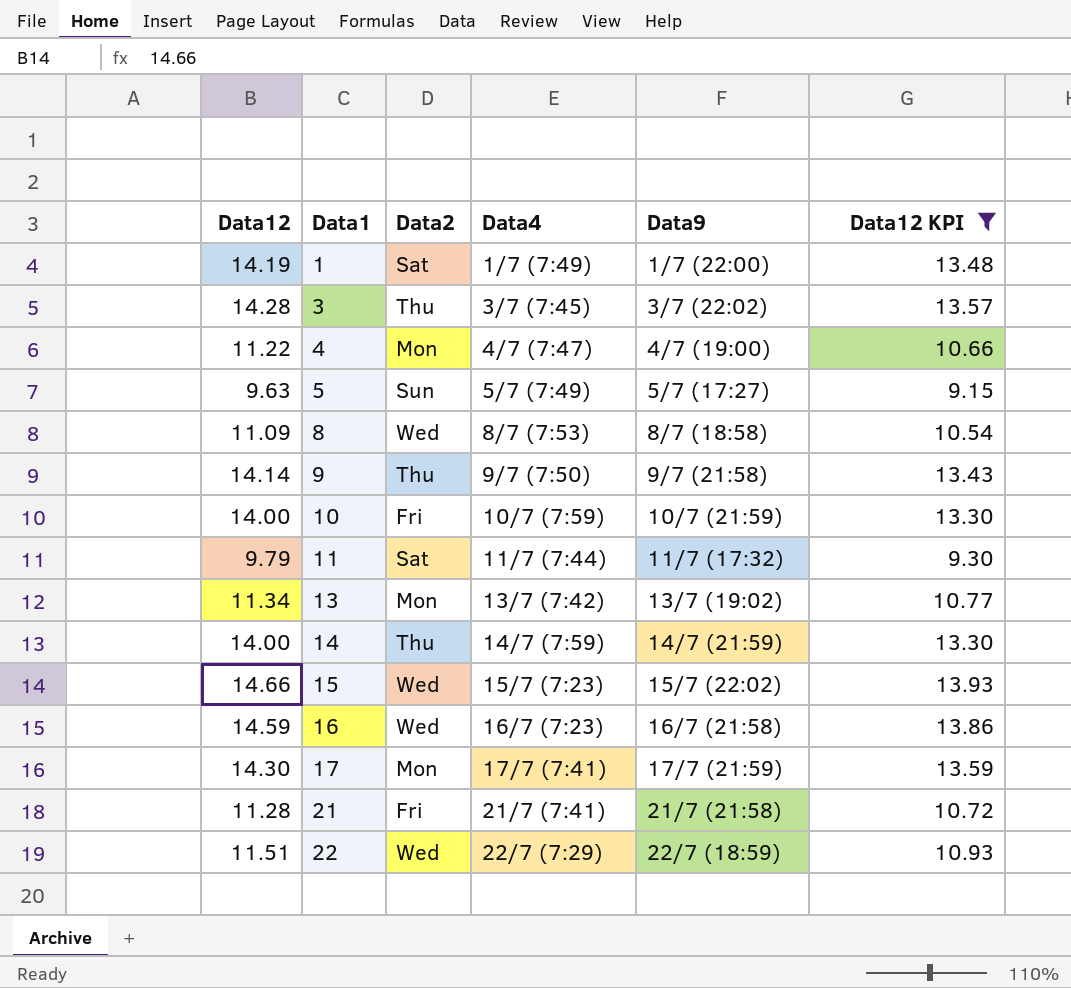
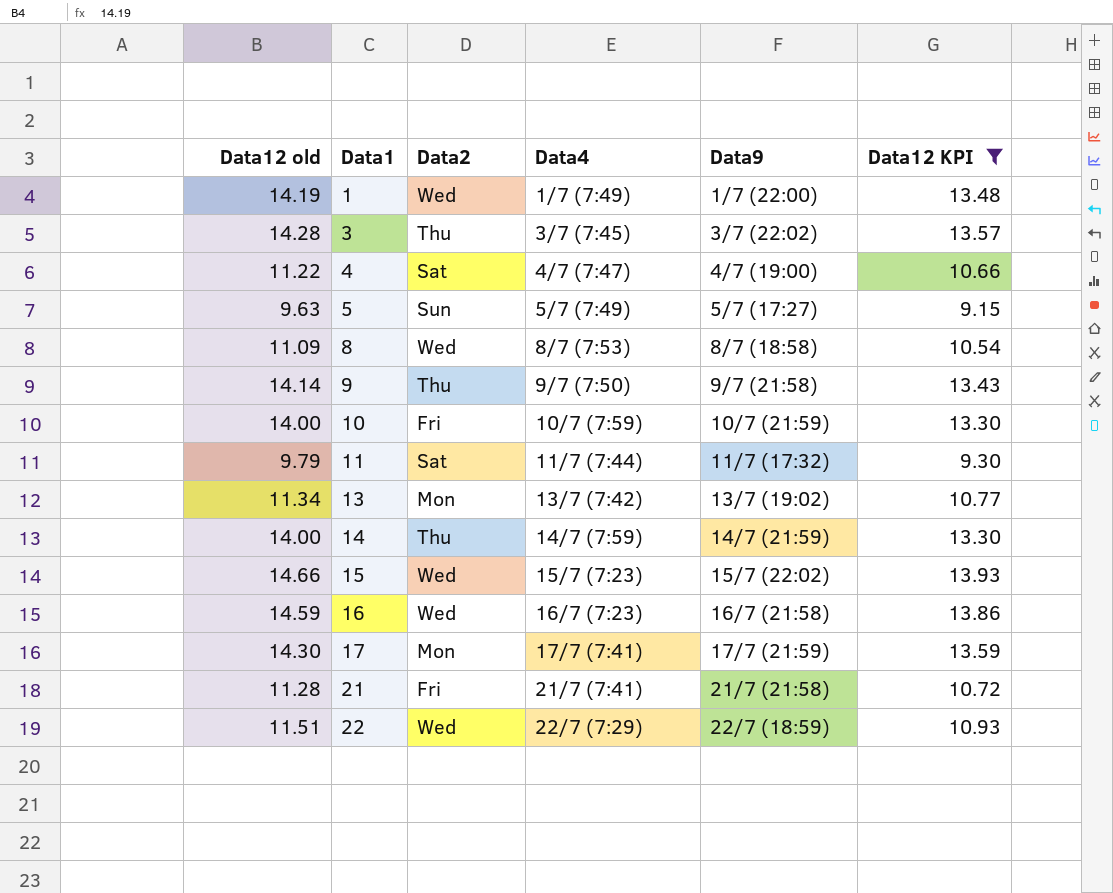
column name: Data12 -> Data12 old
1 | Data2: Sat -> Wed
4 | Data2: Mon -> Sat

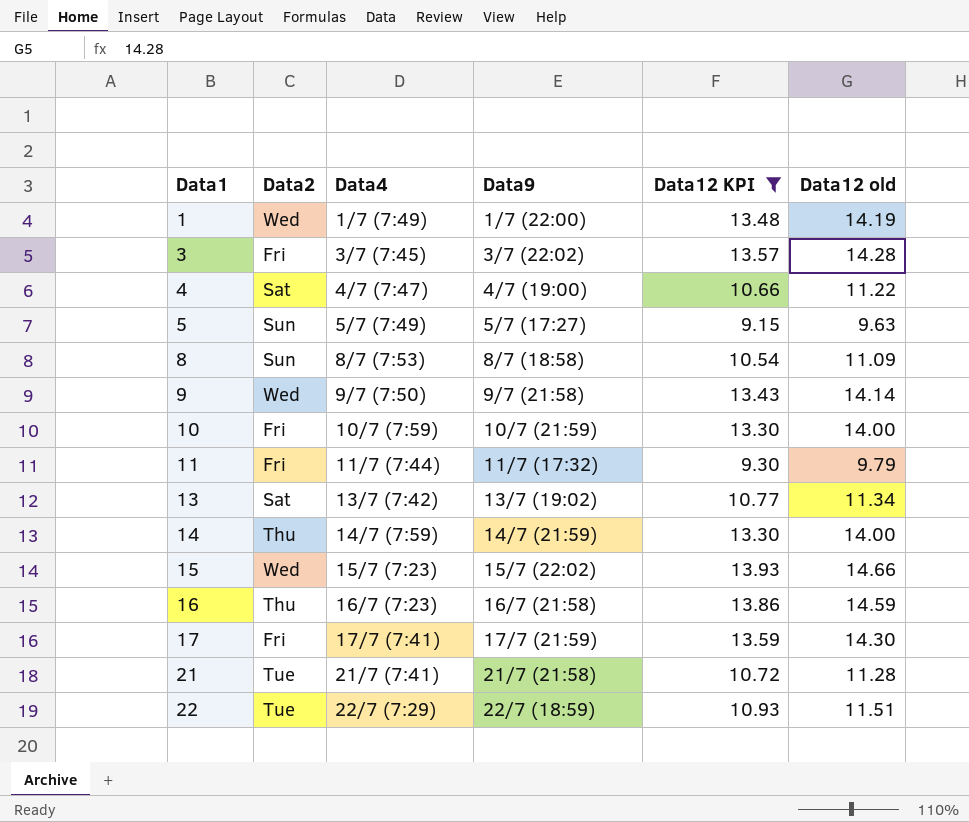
column Data12 old | position: 1 -> 6
3 | Data2: Thu -> Fri
8 | Data2: Wed -> Sun
9 | Data2: Thu -> Wed
11 | Data2: Sat -> Fri
13 | Data2: Mon -> Sat
16 | Data2: Wed -> Thu
17 | Data2: Mon -> Fri
21 | Data2: Fri -> Tue
22 | Data2: Wed -> Tue

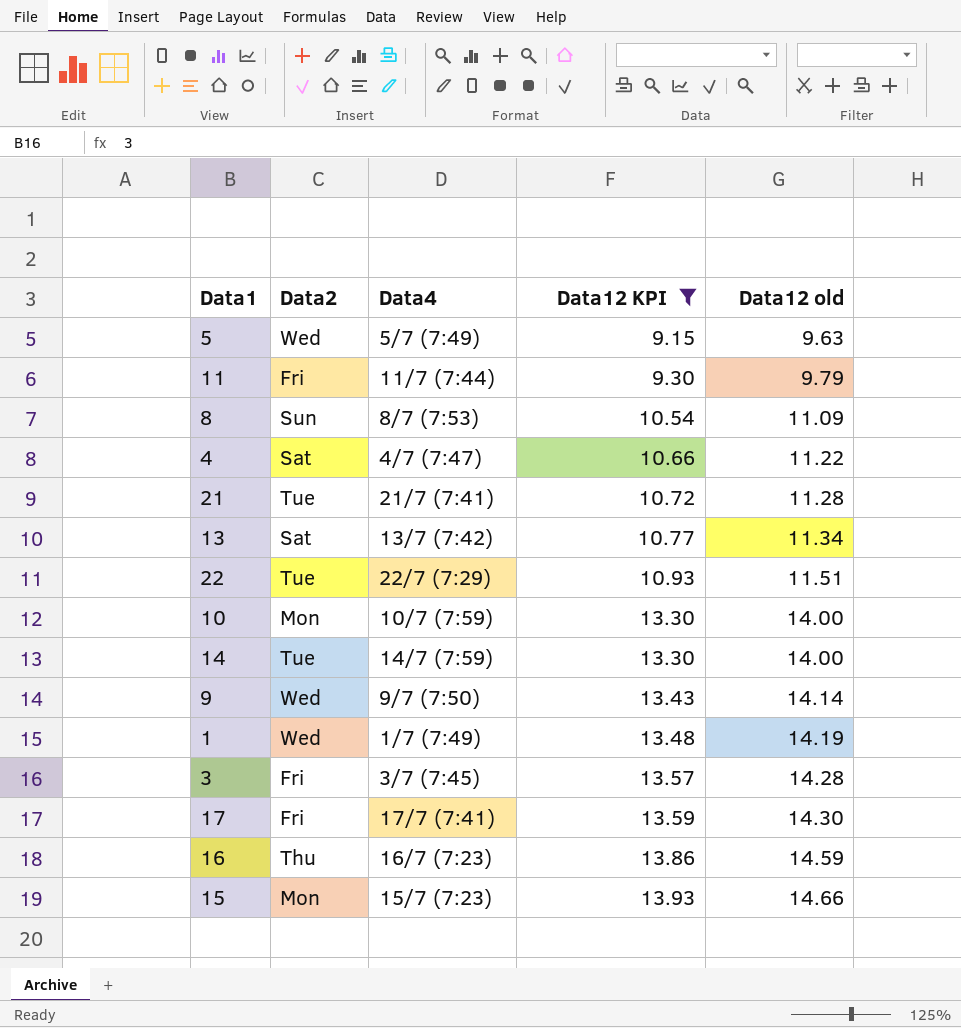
row order: Data1 ascending -> Data12 KPI ascending
column Data9 | position: 4 -> none
5 | Data2: Sun -> Wed
10 | Data2: Fri -> Mon
14 | Data2: Thu -> Tue
15 | Data2: Wed -> Mon

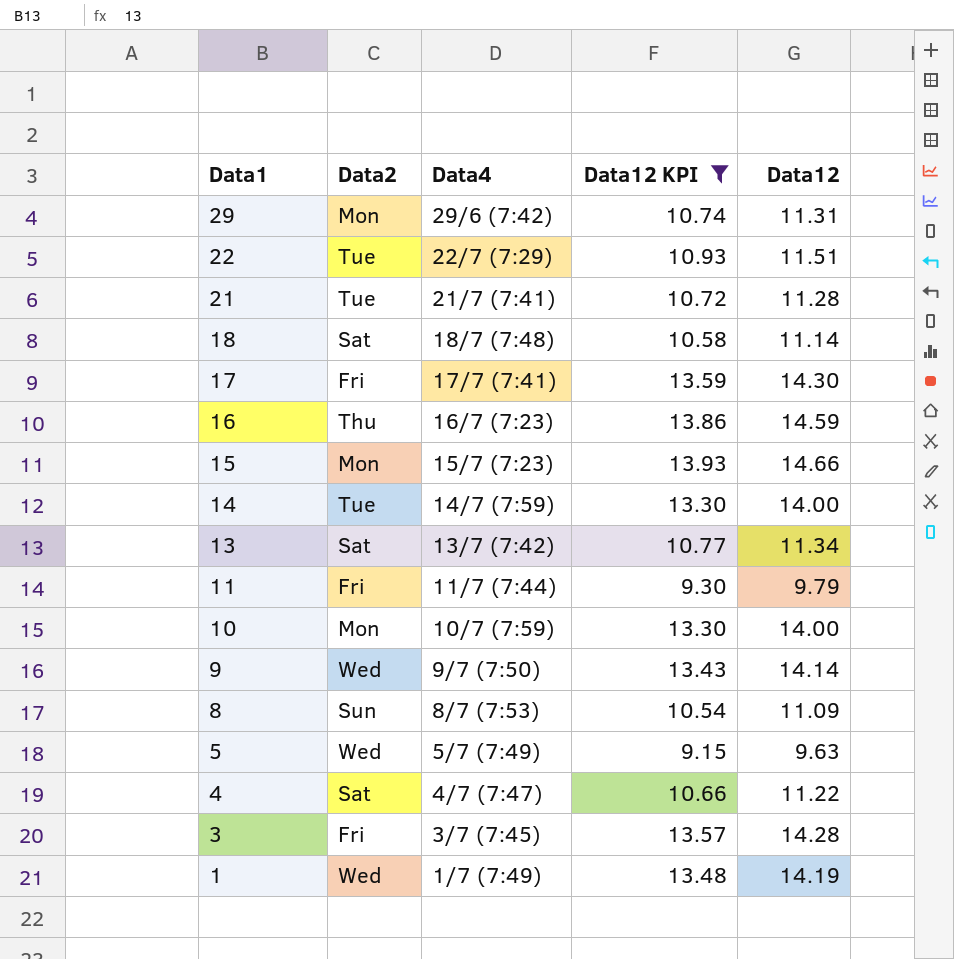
row order: Data12 KPI ascending -> Data1 descending
column name: Data12 old -> Data12
row 29: none -> Mon | 29/6 (7:42) | 10.74 | 11.31
row 18: none -> Sat | 18/7 (7:48) | 10.58 | 11.14

